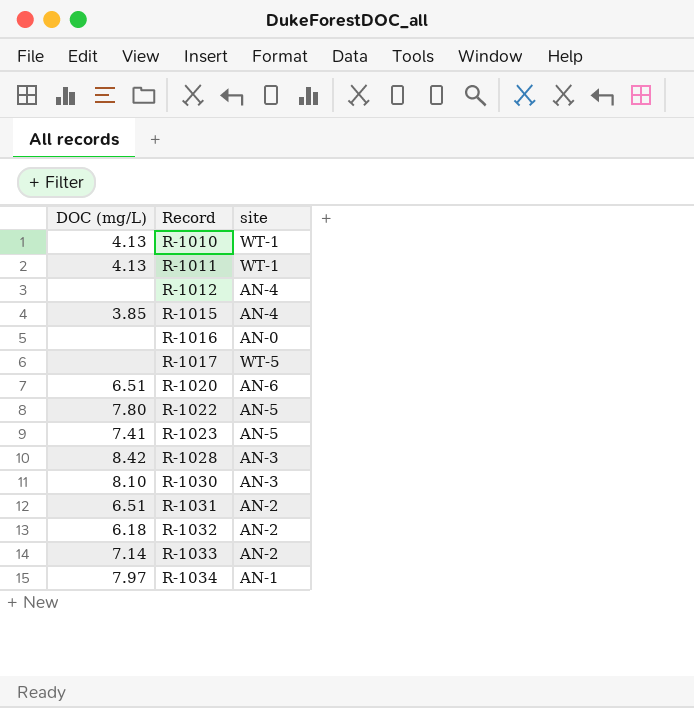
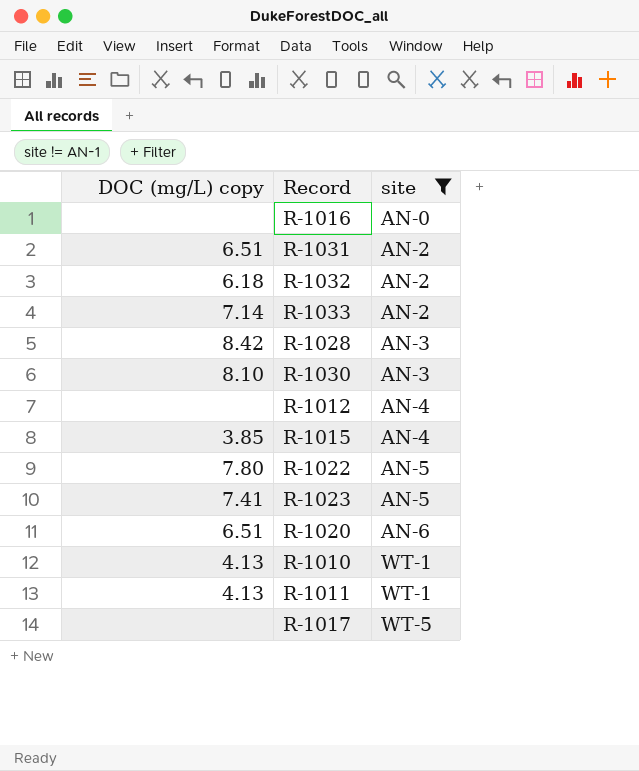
filter: none -> site != AN-1
row order: Record ascending -> site ascending
column name: DOC (mg/L) -> DOC (mg/L) copy

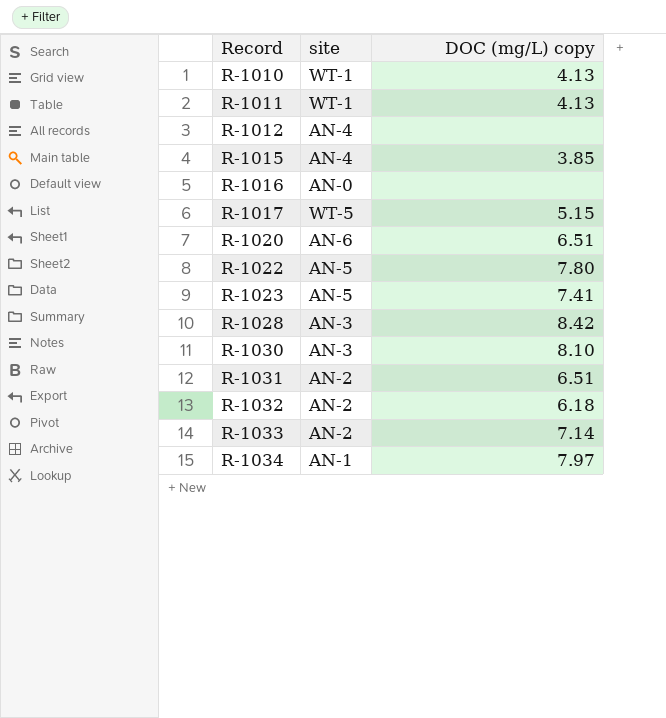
filter: site != AN-1 -> none
row order: site ascending -> Record ascending
column DOC (mg/L) copy | position: 1 -> 3
R-1017 | DOC (mg/L) copy: none -> 5.15

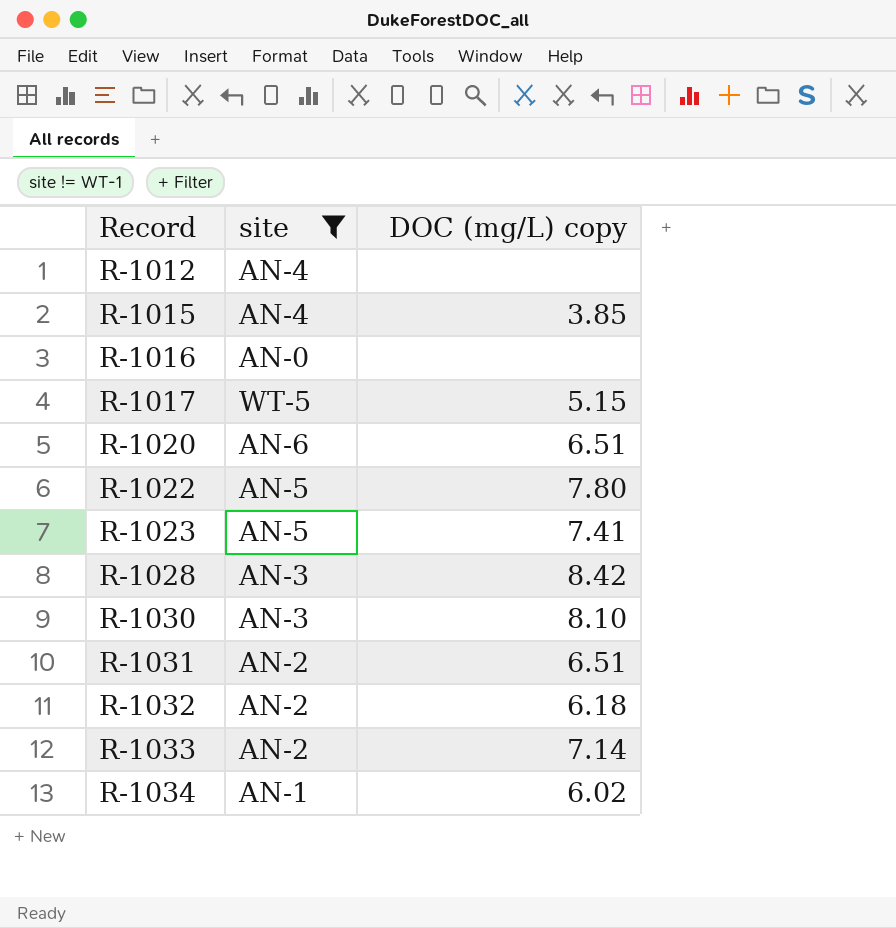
filter: none -> site != WT-1
R-1034 | DOC (mg/L) copy: 7.97 -> 6.02

